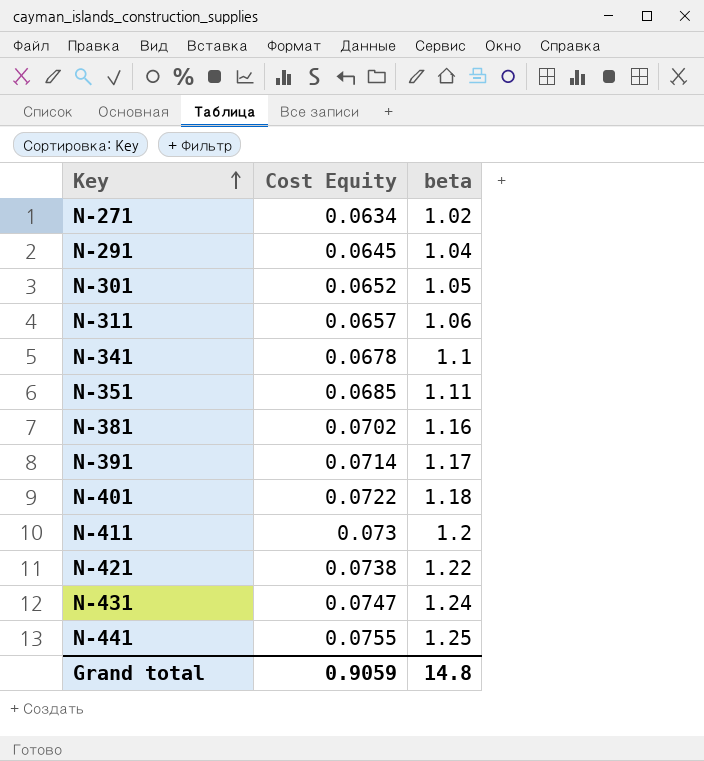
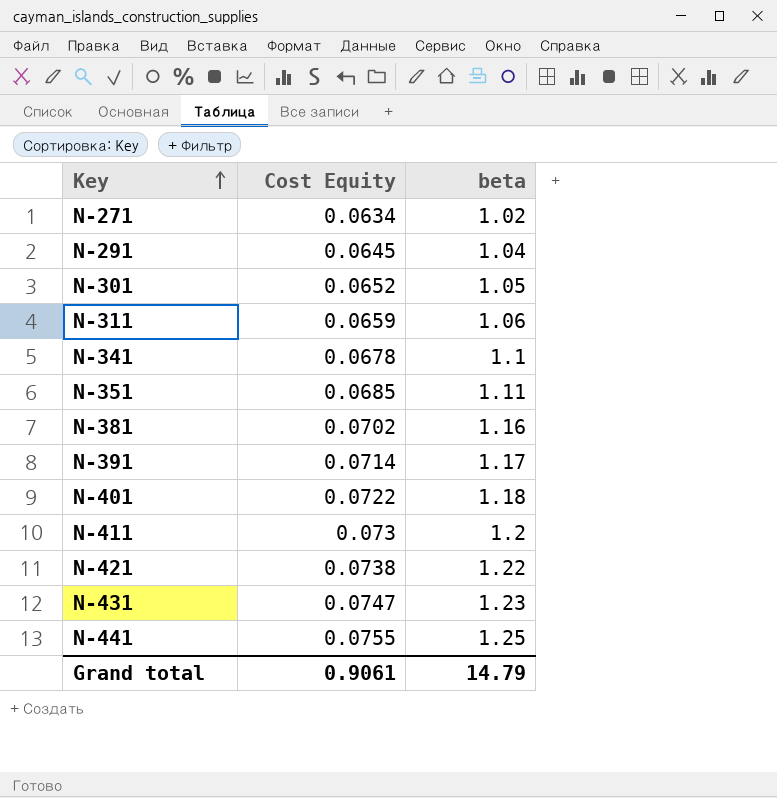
N-311 | Cost Equity: 0.0657 -> 0.0659
N-431 | beta: 1.24 -> 1.23
Grand total | Cost Equity: 0.9059 -> 0.9061
Grand total | beta: 14.8 -> 14.79

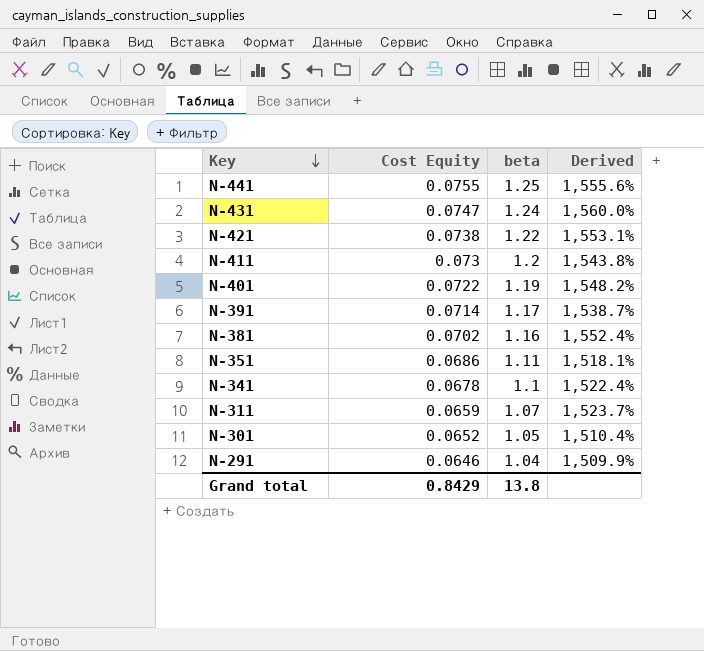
row order: Key ascending -> Key descending
column Derived | formula: none -> ([beta] - [Cost Equity]) / [Cost Equity]
row N-271: 0.0634 | 1.02 -> none
N-431 | beta: 1.23 -> 1.24
N-401 | beta: 1.18 -> 1.19
N-351 | Cost Equity: 0.0685 -> 0.0686
N-311 | beta: 1.06 -> 1.07
N-291 | Cost Equity: 0.0645 -> 0.0646
Grand total | Cost Equity: 0.9061 -> 0.8429
Grand total | beta: 14.79 -> 13.8

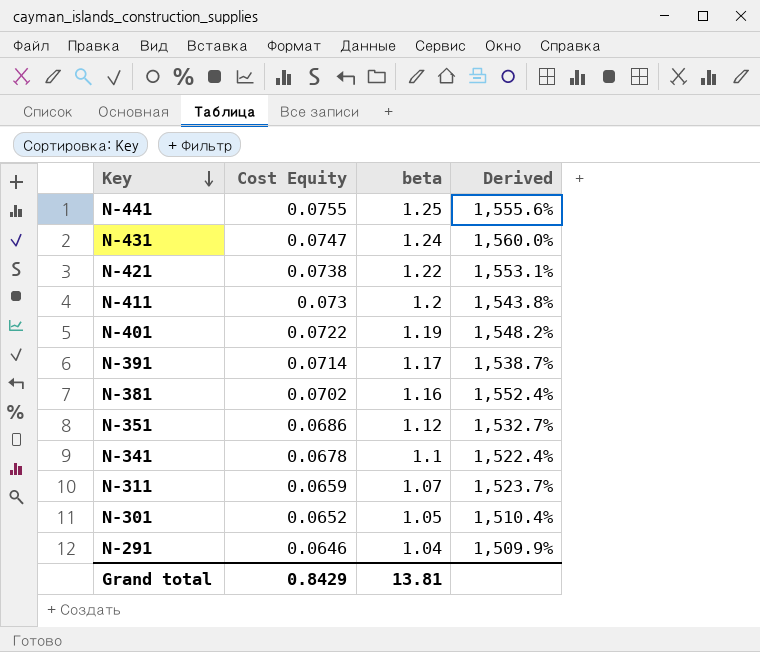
N-351 | beta: 1.11 -> 1.12
N-351 | Derived: 1,518.1% -> 1,532.7%
Grand total | beta: 13.8 -> 13.81

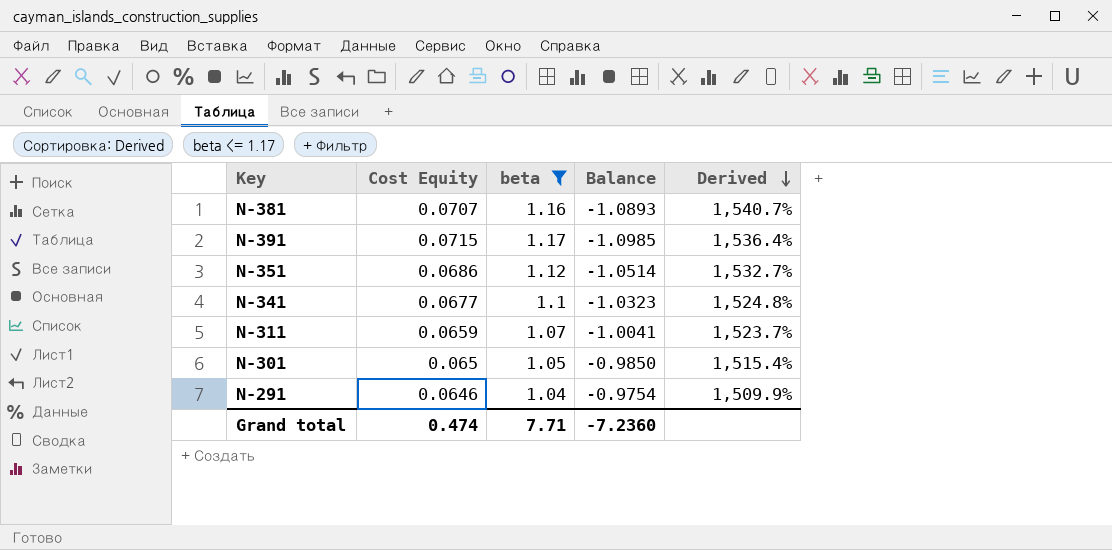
filter: none -> beta <= 1.17
row order: Key descending -> Derived descending
column Balance | formula: none -> [Cost Equity] - [beta]
N-381 | Cost Equity: 0.0702 -> 0.0707
N-381 | Derived: 1,552.4% -> 1,540.7%
N-391 | Cost Equity: 0.0714 -> 0.0715
N-391 | Derived: 1,538.7% -> 1,536.4%
N-341 | Cost Equity: 0.0678 -> 0.0677
N-341 | Derived: 1,522.4% -> 1,524.8%
N-301 | Cost Equity: 0.0652 -> 0.065
N-301 | Derived: 1,510.4% -> 1,515.4%
Grand total | Cost Equity: 0.8429 -> 0.474
Grand total | beta: 13.81 -> 7.71

